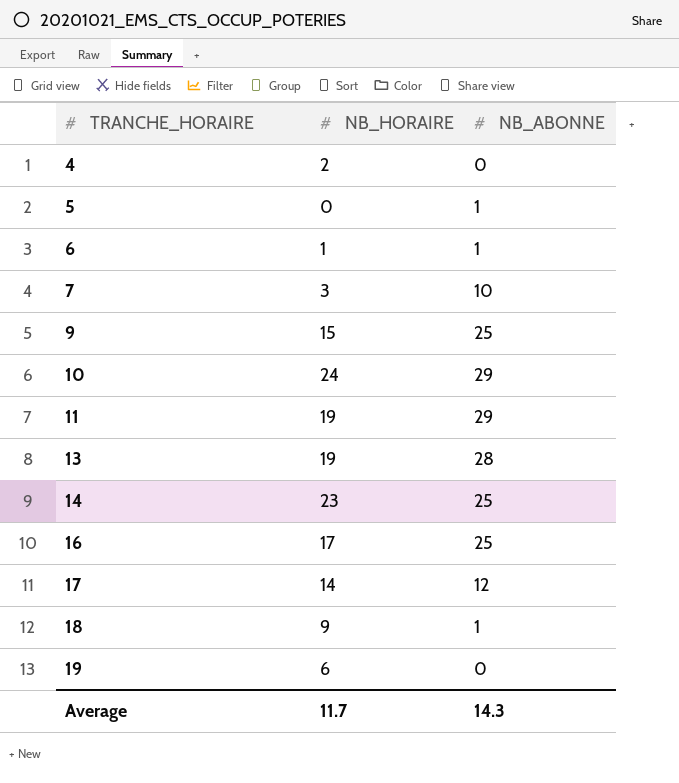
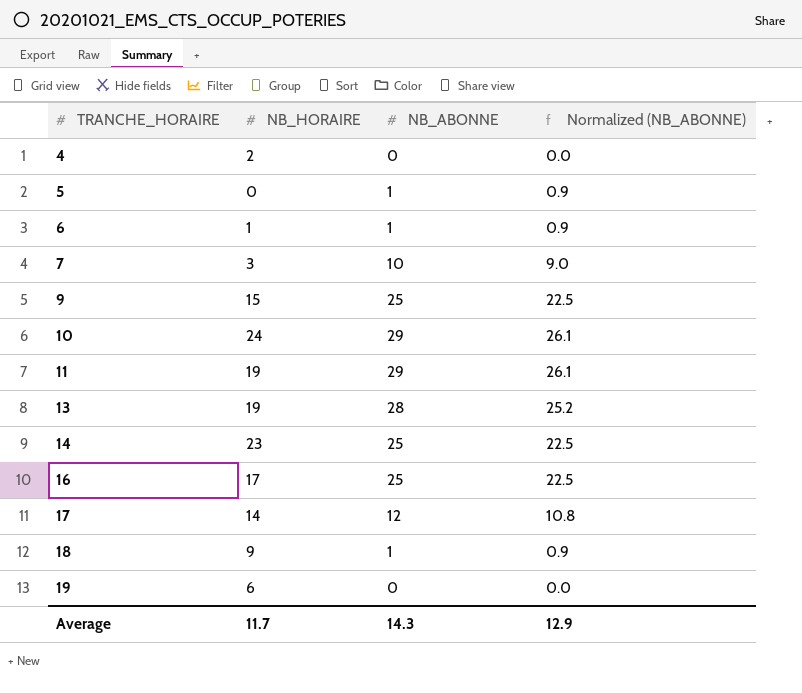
column Normalized (NB_ABONNE) | formula: none -> [NB_ABONNE] * 0.9

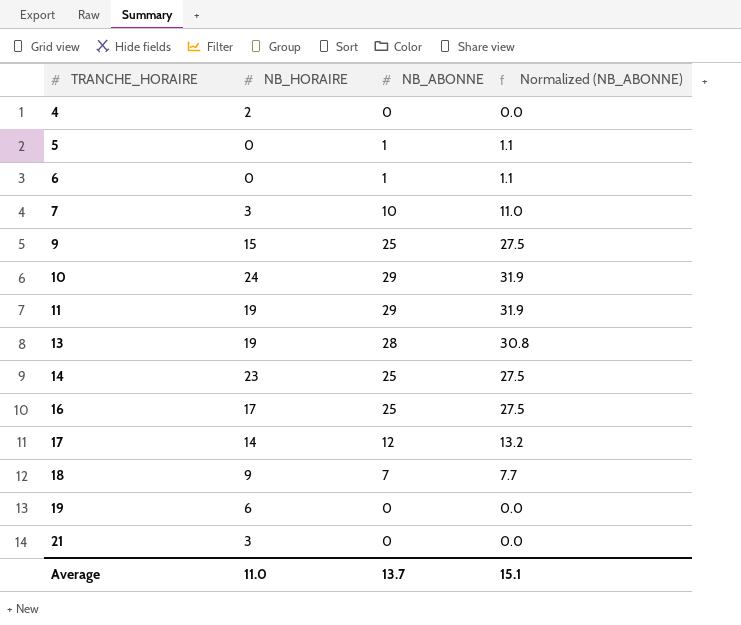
column Normalized (NB_ABONNE) | formula: [NB_ABONNE] * 0.9 -> [NB_ABONNE] * 1.1
6 | NB_HORAIRE: 1 -> 0
18 | NB_ABONNE: 1 -> 7
row 21: none -> 3 | 0 | 0.0
Average | NB_HORAIRE: 11.7 -> 11.0
Average | NB_ABONNE: 14.3 -> 13.7
Average | Normalized (NB_ABONNE): 12.9 -> 15.1

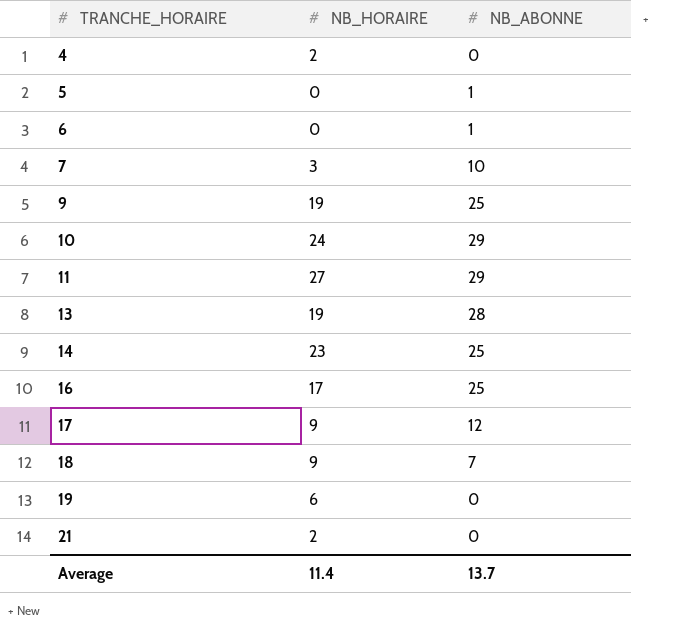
column Normalized (NB_ABONNE) | formula: [NB_ABONNE] * 1.1 -> none
9 | NB_HORAIRE: 15 -> 19
11 | NB_HORAIRE: 19 -> 27
17 | NB_HORAIRE: 14 -> 9
21 | NB_HORAIRE: 3 -> 2
Average | NB_HORAIRE: 11.0 -> 11.4

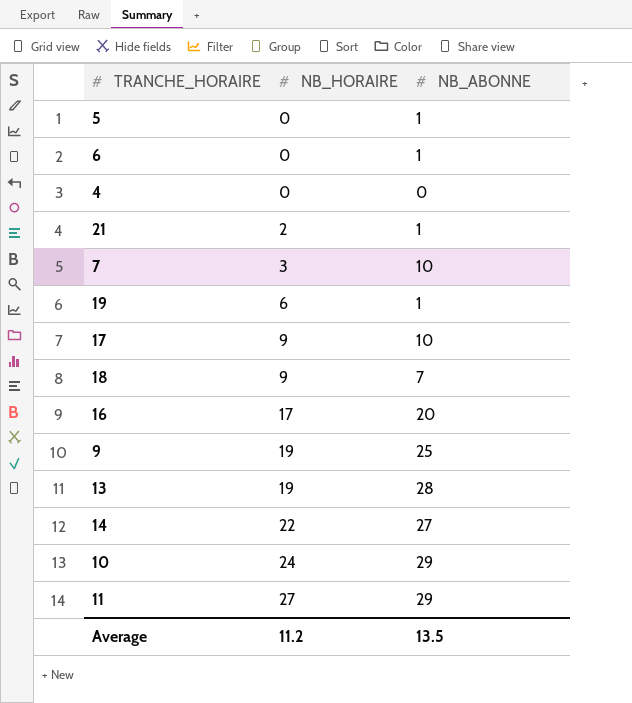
row order: TRANCHE_HORAIRE ascending -> NB_HORAIRE ascending
4 | NB_HORAIRE: 2 -> 0
21 | NB_ABONNE: 0 -> 1
19 | NB_ABONNE: 0 -> 1
17 | NB_ABONNE: 12 -> 10
16 | NB_ABONNE: 25 -> 20
14 | NB_HORAIRE: 23 -> 22
14 | NB_ABONNE: 25 -> 27
Average | NB_HORAIRE: 11.4 -> 11.2
Average | NB_ABONNE: 13.7 -> 13.5

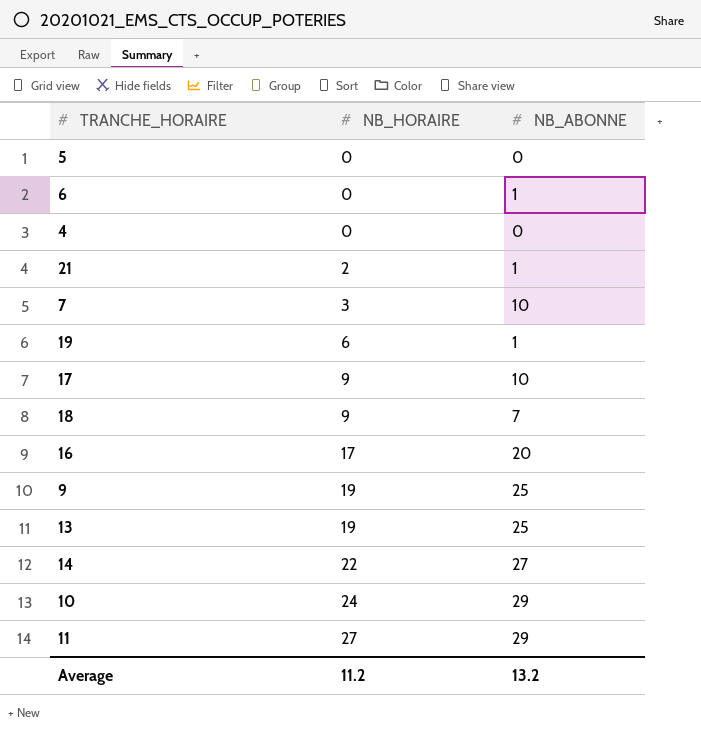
5 | NB_ABONNE: 1 -> 0
13 | NB_ABONNE: 28 -> 25
Average | NB_ABONNE: 13.5 -> 13.2

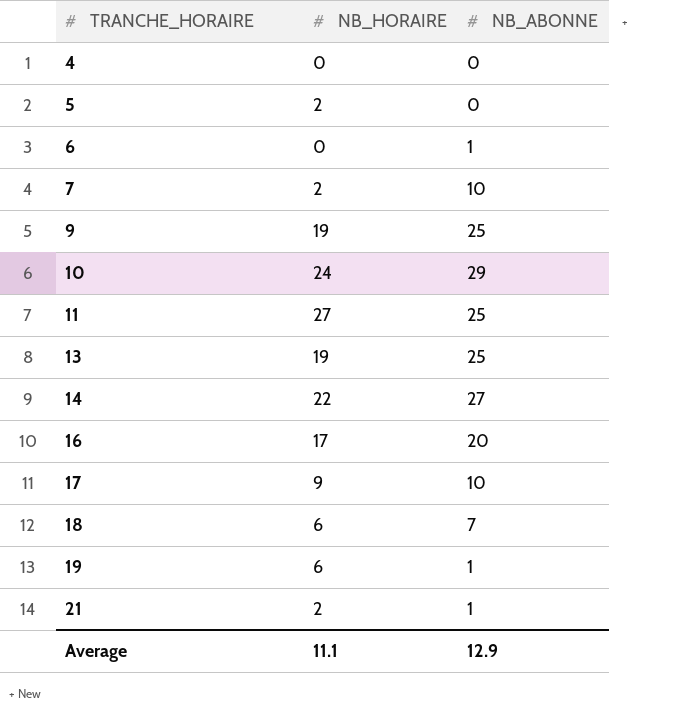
row order: NB_HORAIRE ascending -> TRANCHE_HORAIRE ascending
5 | NB_HORAIRE: 0 -> 2
7 | NB_HORAIRE: 3 -> 2
11 | NB_ABONNE: 29 -> 25
18 | NB_HORAIRE: 9 -> 6
Average | NB_HORAIRE: 11.2 -> 11.1
Average | NB_ABONNE: 13.2 -> 12.9

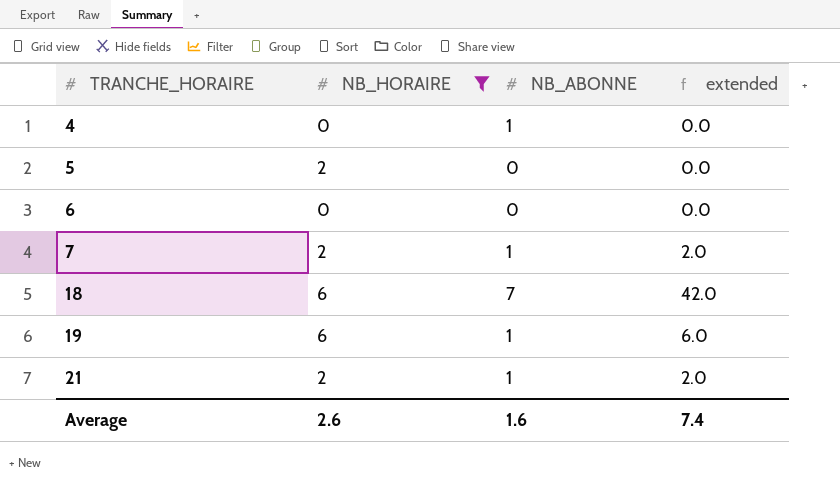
filter: none -> NB_HORAIRE <= 6
column extended | formula: none -> [NB_HORAIRE] * [NB_ABONNE]
4 | NB_ABONNE: 0 -> 1
6 | NB_ABONNE: 1 -> 0
7 | NB_ABONNE: 10 -> 1
Average | NB_HORAIRE: 11.1 -> 2.6
Average | NB_ABONNE: 12.9 -> 1.6

